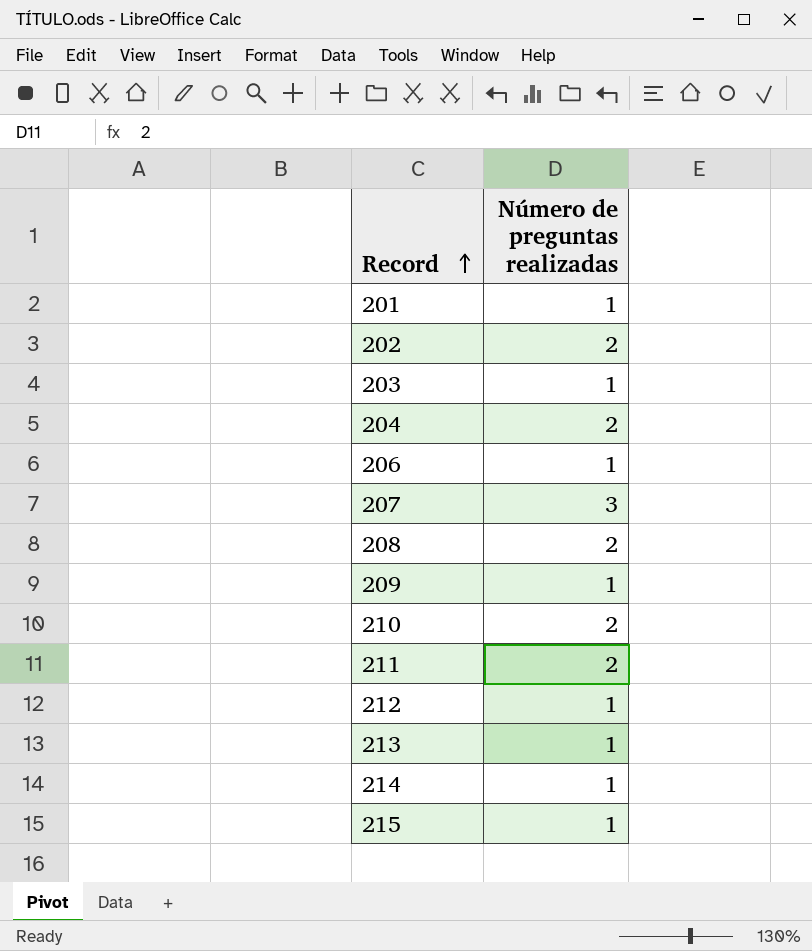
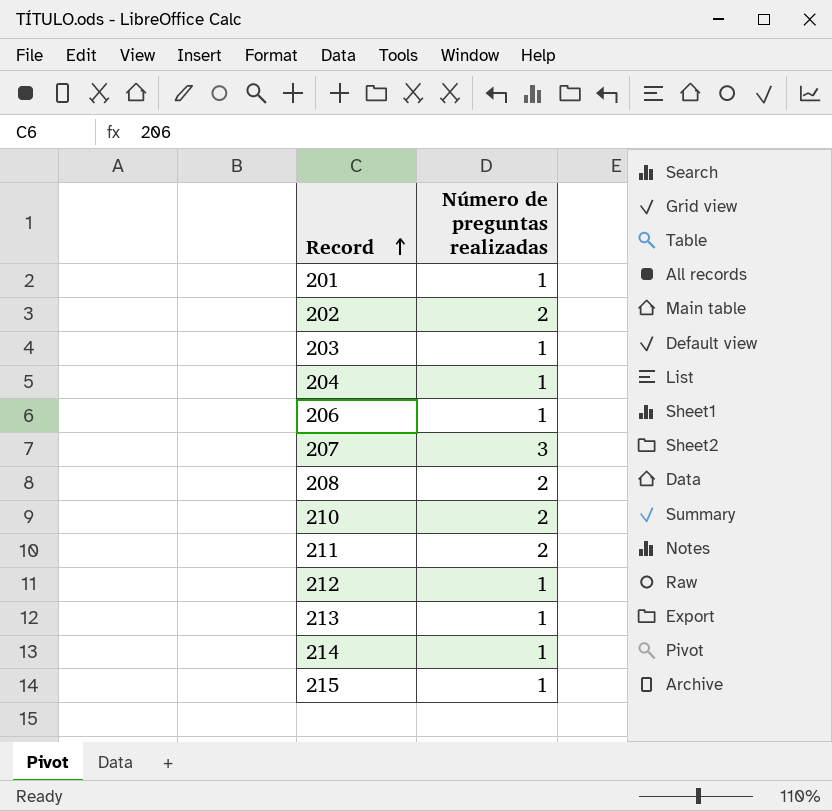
row 209: 1 -> none
204 | Número de preguntas realizadas: 2 -> 1

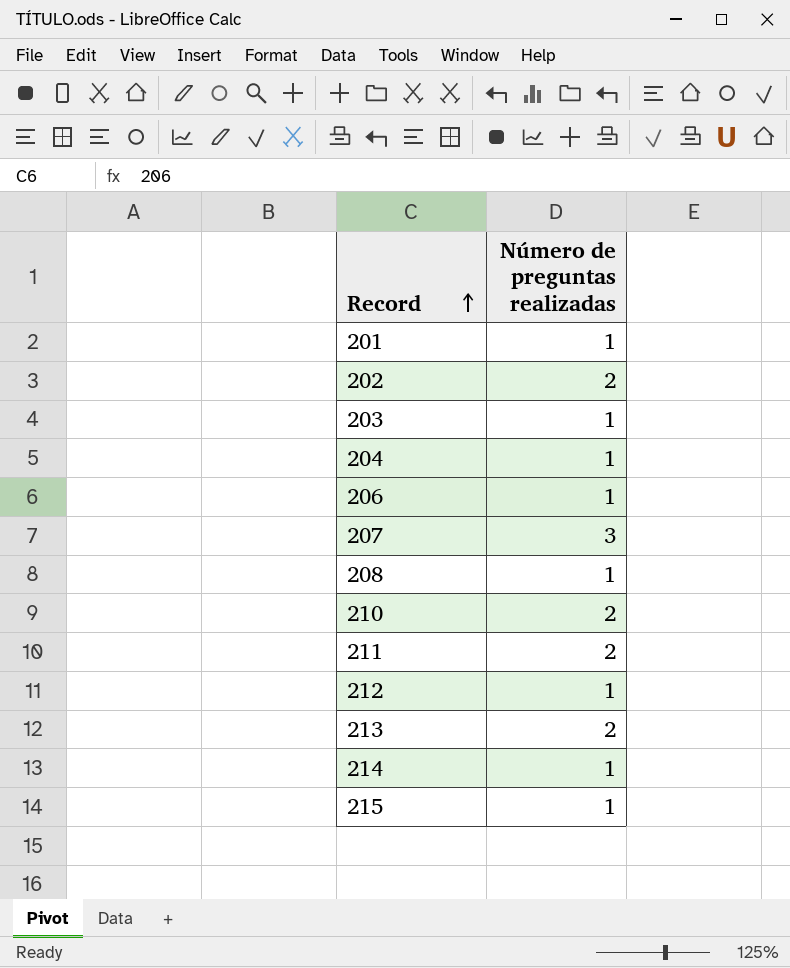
208 | Número de preguntas realizadas: 2 -> 1
213 | Número de preguntas realizadas: 1 -> 2

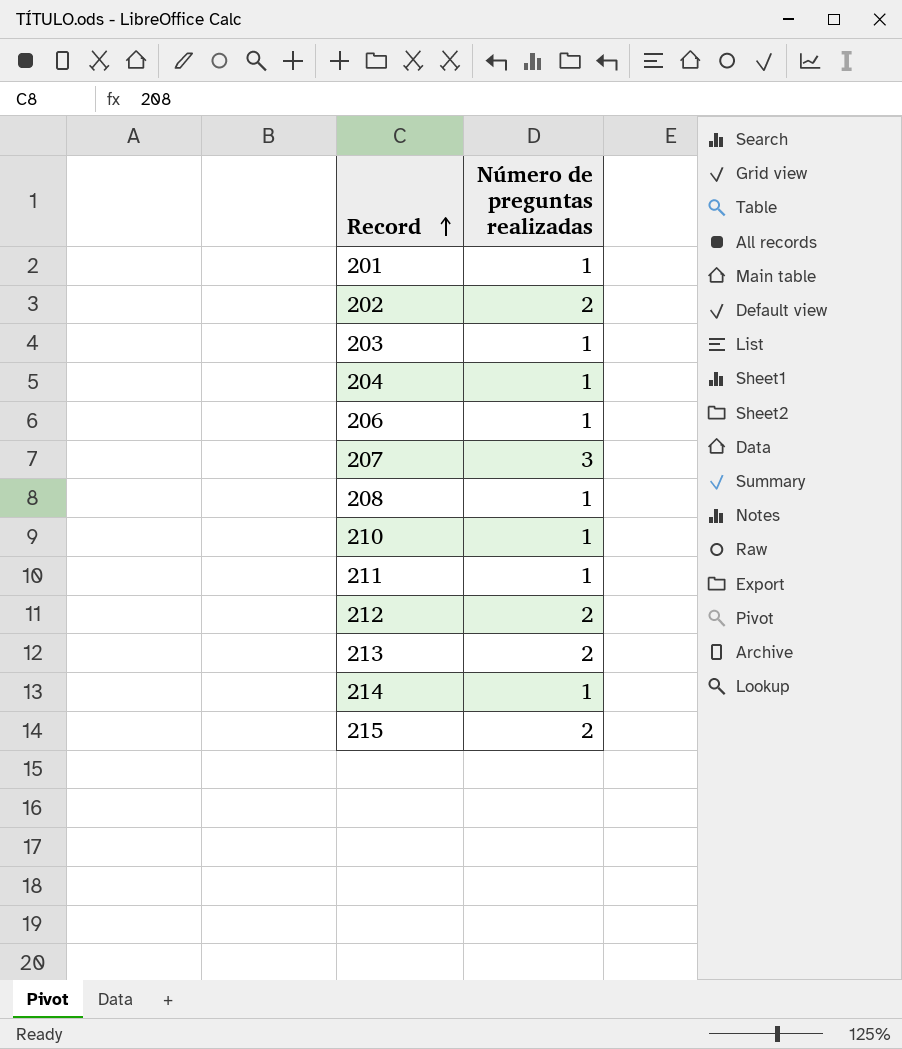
210 | Número de preguntas realizadas: 2 -> 1
211 | Número de preguntas realizadas: 2 -> 1
212 | Número de preguntas realizadas: 1 -> 2
215 | Número de preguntas realizadas: 1 -> 2

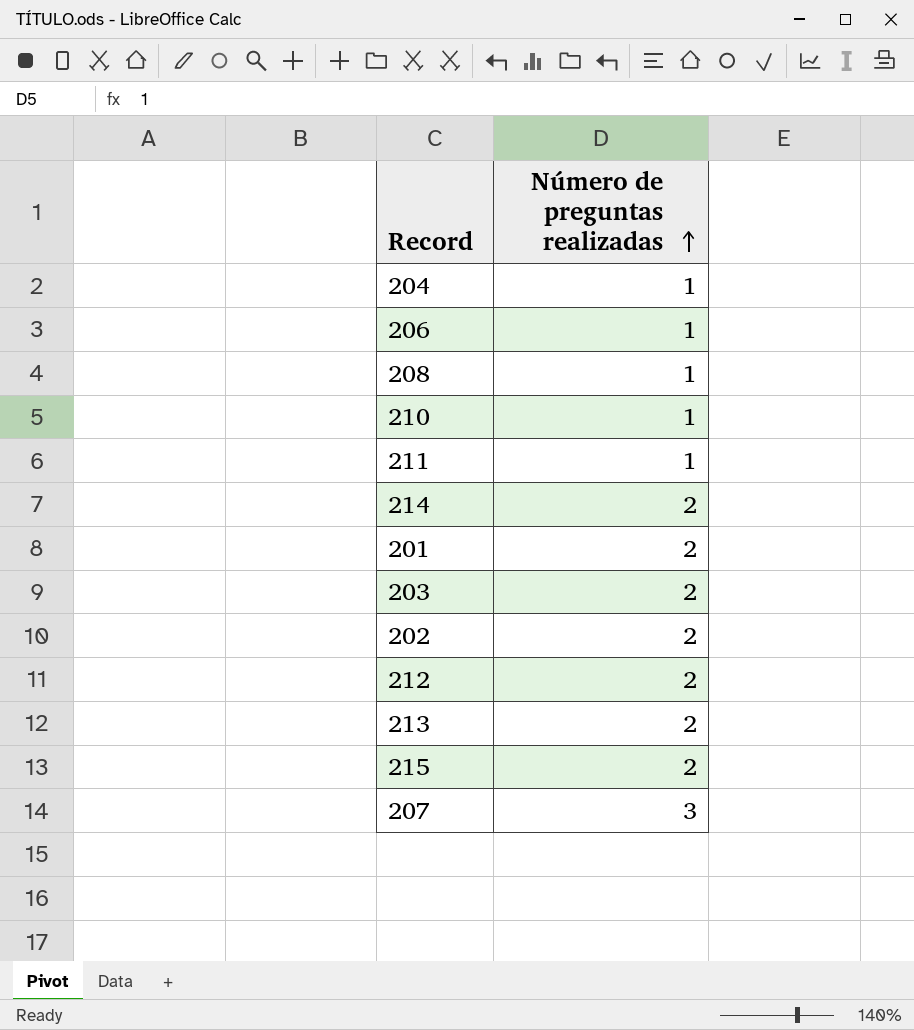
row order: Record ascending -> Número de preguntas realizadas ascending
214 | Número de preguntas realizadas: 1 -> 2
201 | Número de preguntas realizadas: 1 -> 2
203 | Número de preguntas realizadas: 1 -> 2

